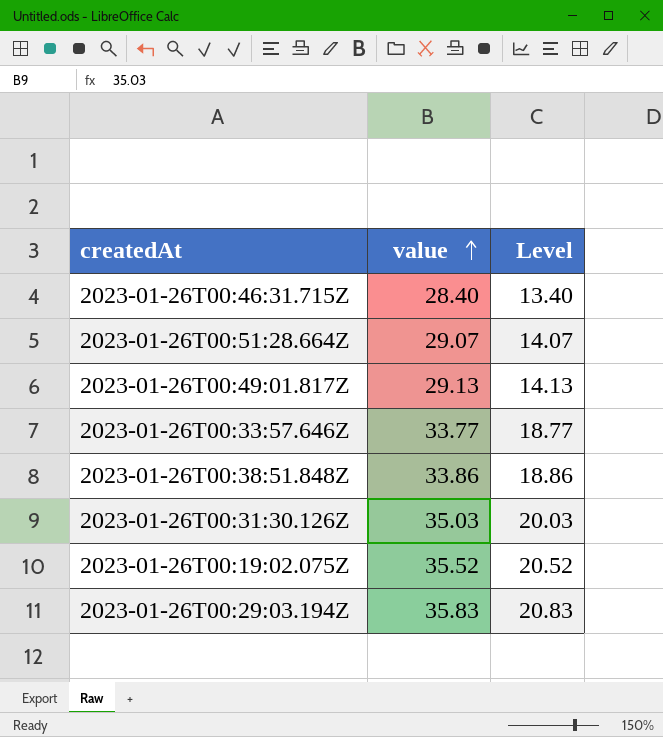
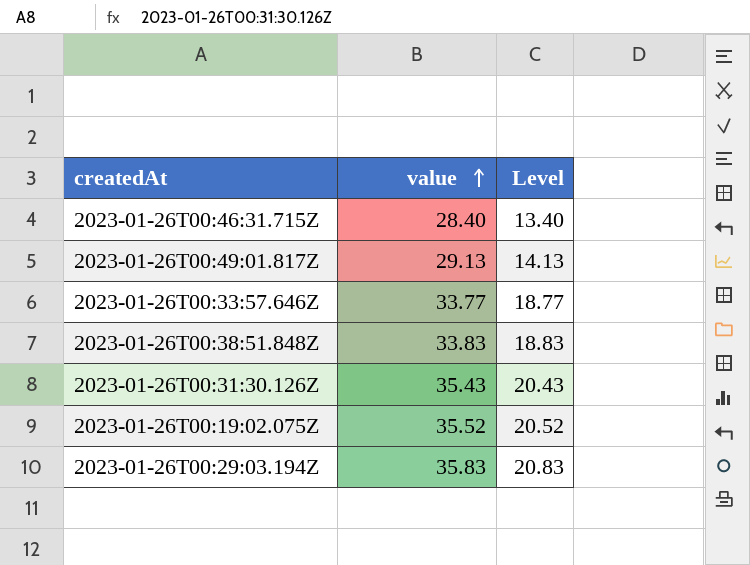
row 2023-01-26T00:51:28.664Z: 29.07 | 14.07 -> none
2023-01-26T00:38:51.848Z | value: 33.86 -> 33.83
2023-01-26T00:38:51.848Z | Level: 18.86 -> 18.83
2023-01-26T00:31:30.126Z | value: 35.03 -> 35.43
2023-01-26T00:31:30.126Z | Level: 20.03 -> 20.43

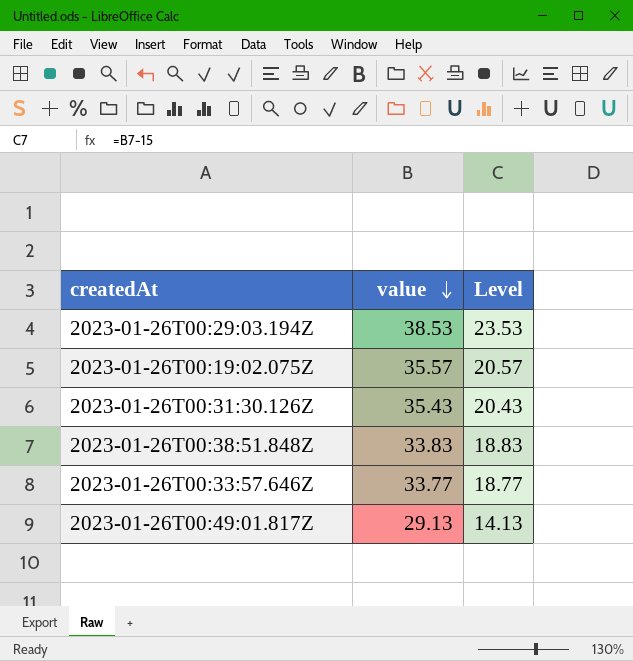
row order: value ascending -> value descending
row 2023-01-26T00:46:31.715Z: 28.40 | 13.40 -> none
2023-01-26T00:29:03.194Z | value: 35.83 -> 38.53
2023-01-26T00:29:03.194Z | Level: 20.83 -> 23.53
2023-01-26T00:19:02.075Z | value: 35.52 -> 35.57
2023-01-26T00:19:02.075Z | Level: 20.52 -> 20.57

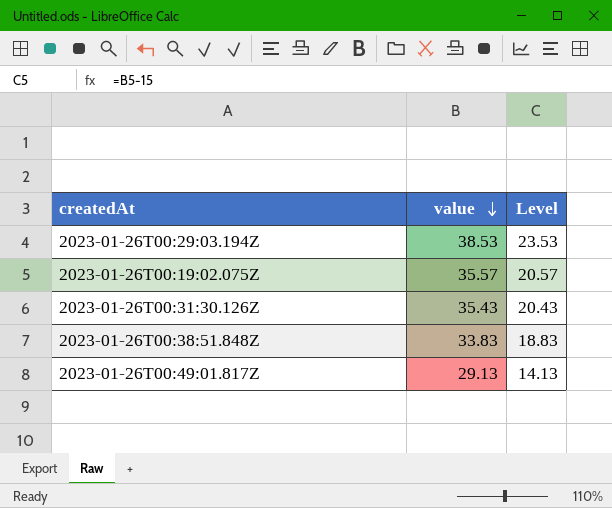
row 2023-01-26T00:33:57.646Z: 33.77 | 18.77 -> none

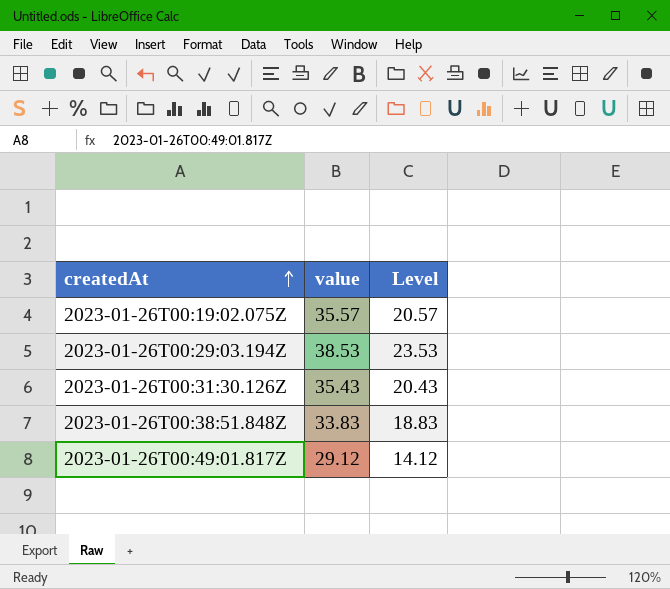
row order: value descending -> createdAt ascending
2023-01-26T00:49:01.817Z | value: 29.13 -> 29.12
2023-01-26T00:49:01.817Z | Level: 14.13 -> 14.12

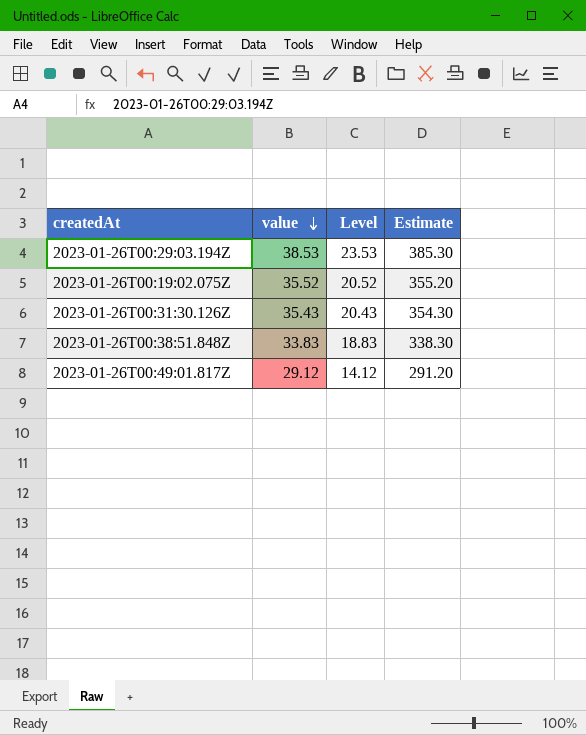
row order: createdAt ascending -> value descending
column Estimate | formula: none -> [value] * 10
2023-01-26T00:19:02.075Z | value: 35.57 -> 35.52
2023-01-26T00:19:02.075Z | Level: 20.57 -> 20.52

